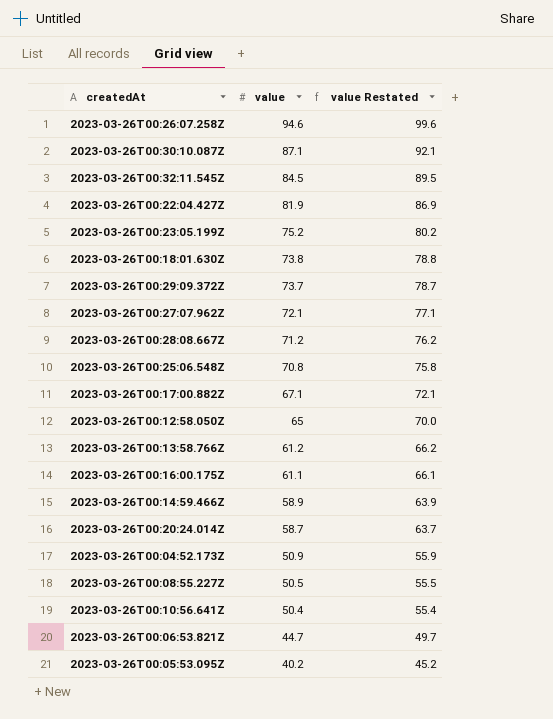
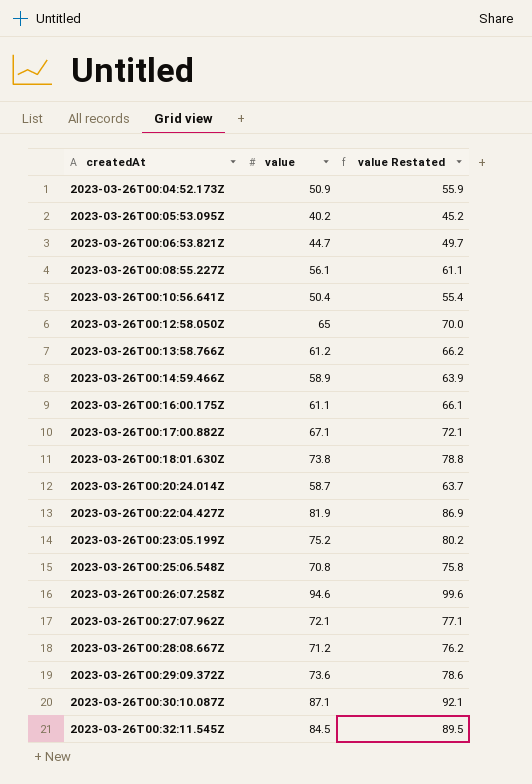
row order: value descending -> createdAt ascending
2023-03-26T00:08:55.227Z | value: 50.5 -> 56.1
2023-03-26T00:08:55.227Z | value Restated: 55.5 -> 61.1
2023-03-26T00:29:09.372Z | value: 73.7 -> 73.6
2023-03-26T00:29:09.372Z | value Restated: 78.7 -> 78.6

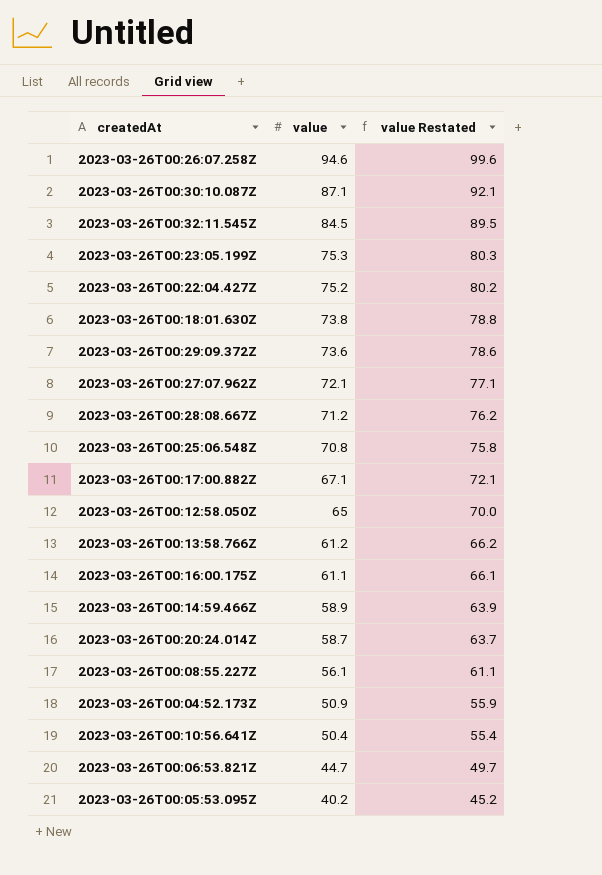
row order: createdAt ascending -> value descending
2023-03-26T00:23:05.199Z | value: 75.2 -> 75.3
2023-03-26T00:23:05.199Z | value Restated: 80.2 -> 80.3
2023-03-26T00:22:04.427Z | value: 81.9 -> 75.2
2023-03-26T00:22:04.427Z | value Restated: 86.9 -> 80.2

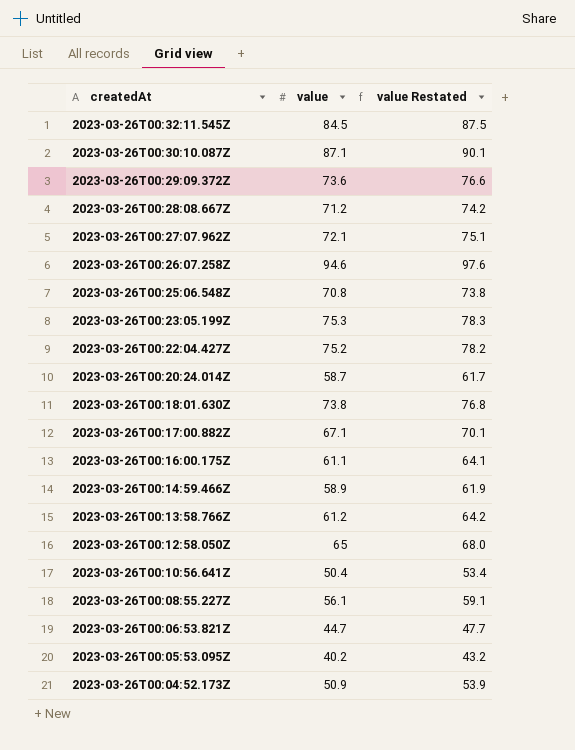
row order: value descending -> createdAt descending
column value Restated | formula: [value] + 5 -> [value] + 3

